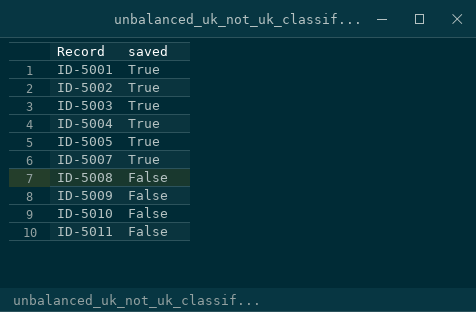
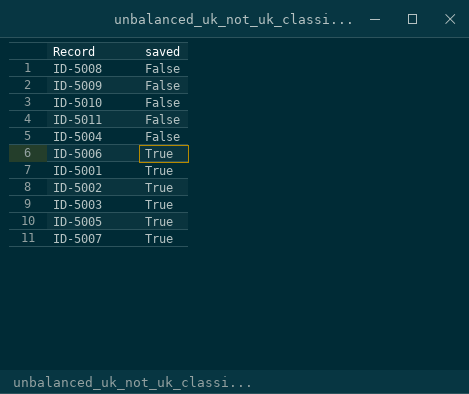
row order: Record ascending -> saved ascending
ID-5004 | saved: True -> False
row ID-5006: none -> True

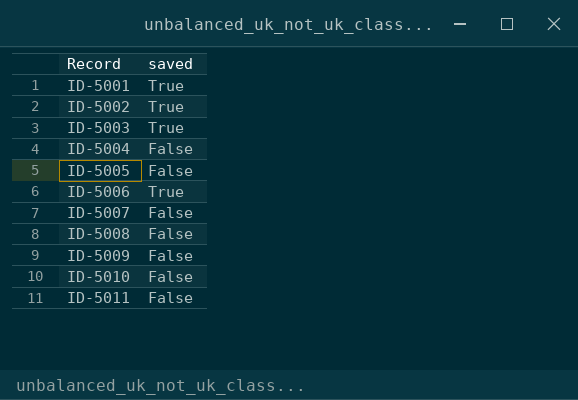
row order: saved ascending -> Record ascending
ID-5005 | saved: True -> False
ID-5007 | saved: True -> False

